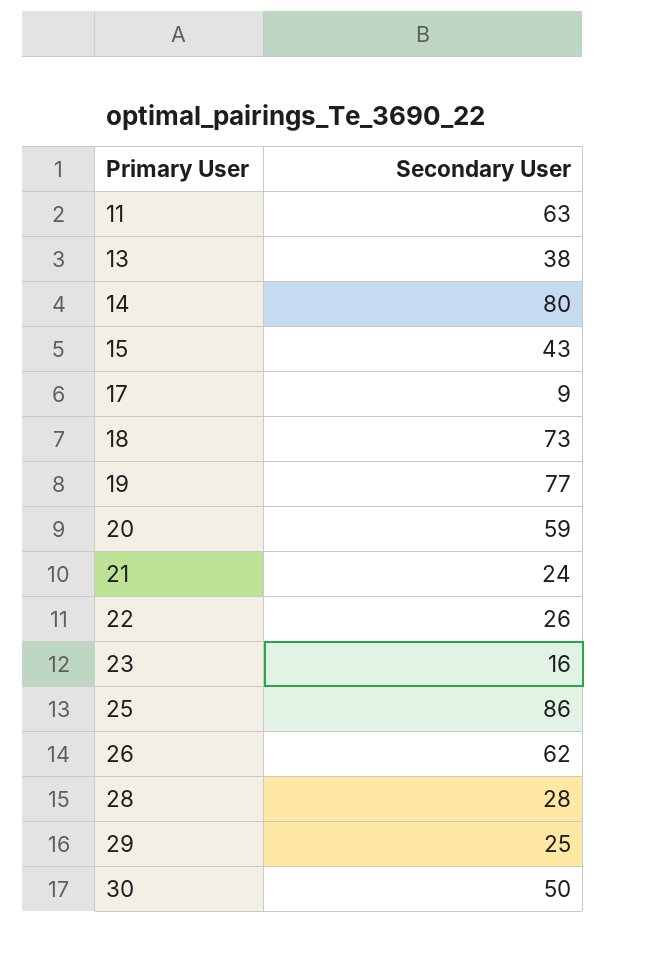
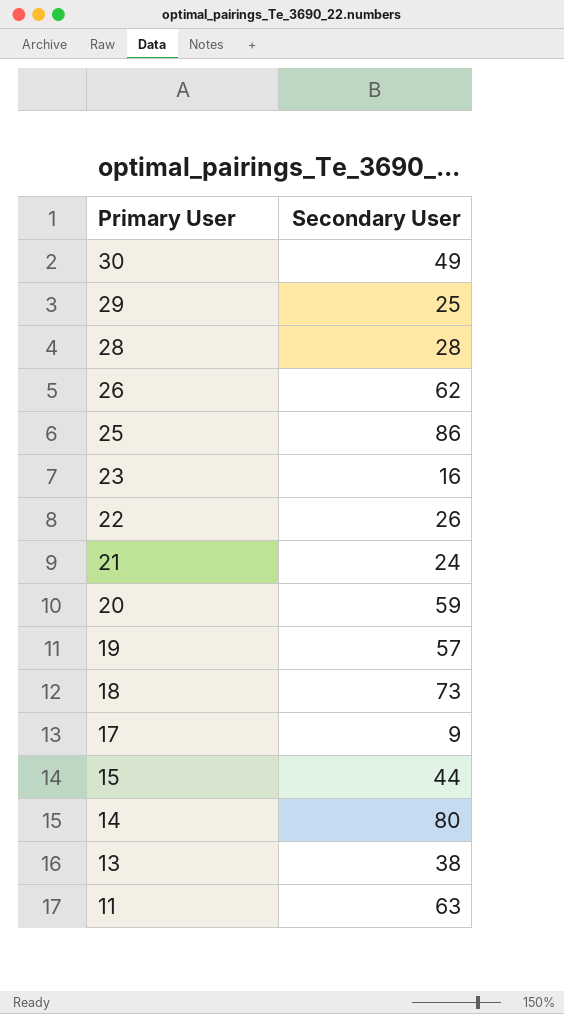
row order: Primary User ascending -> Primary User descending
30 | Secondary User: 50 -> 49
19 | Secondary User: 77 -> 57
15 | Secondary User: 43 -> 44

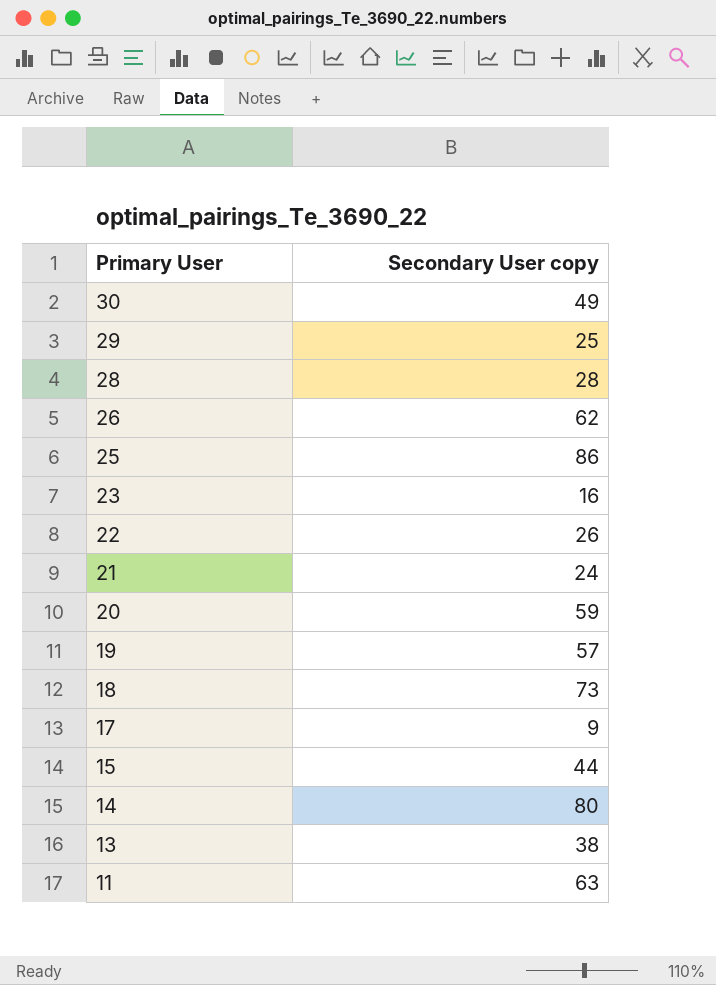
column name: Secondary User -> Secondary User copy

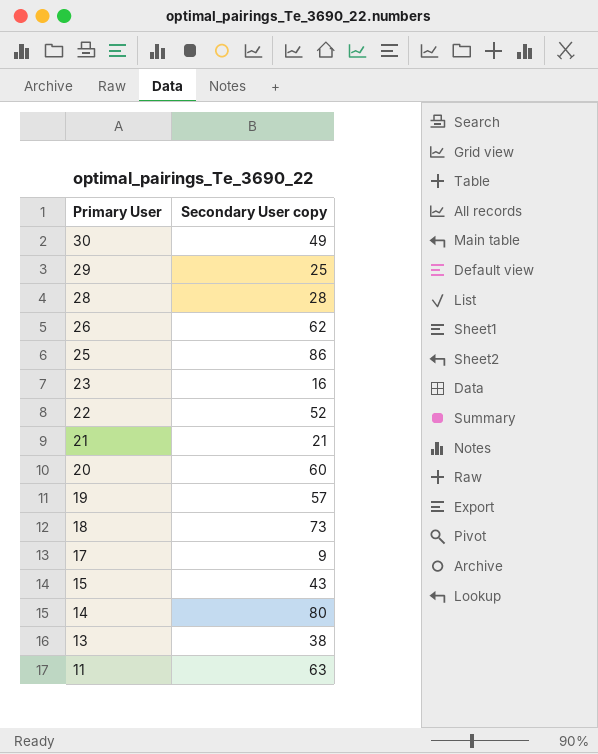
22 | Secondary User copy: 26 -> 52
21 | Secondary User copy: 24 -> 21
20 | Secondary User copy: 59 -> 60
15 | Secondary User copy: 44 -> 43

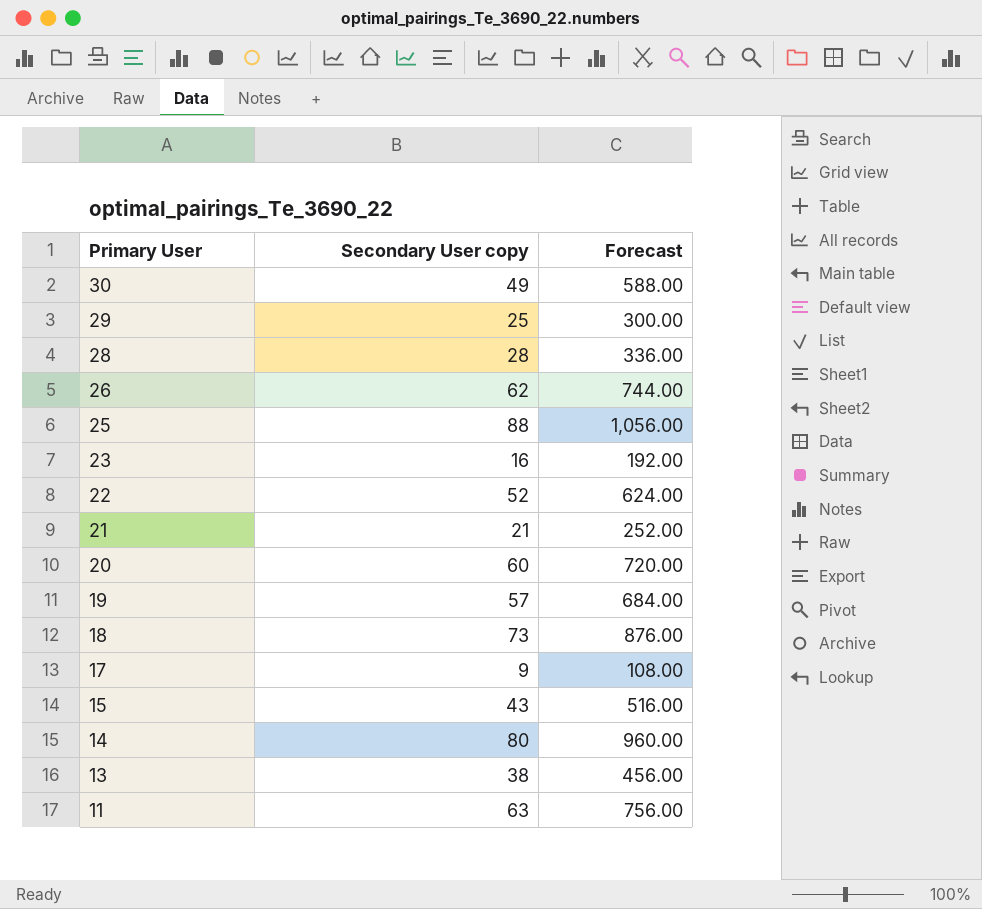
column Forecast | formula: none -> [Secondary User copy] * 12
25 | Secondary User copy: 86 -> 88

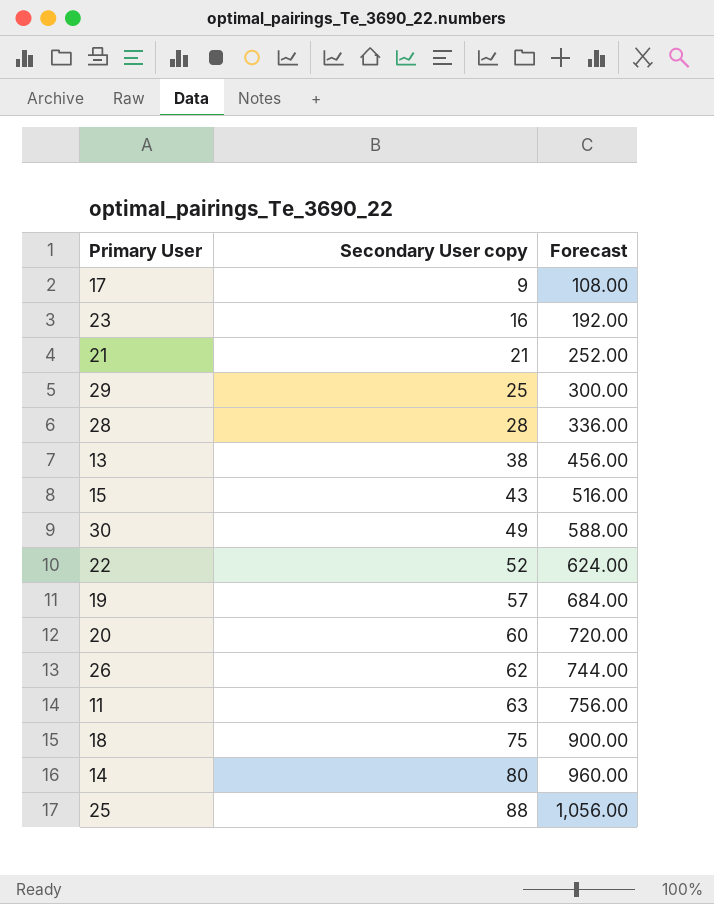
row order: Primary User descending -> Secondary User copy ascending
18 | Secondary User copy: 73 -> 75
18 | Forecast: 876.00 -> 900.00

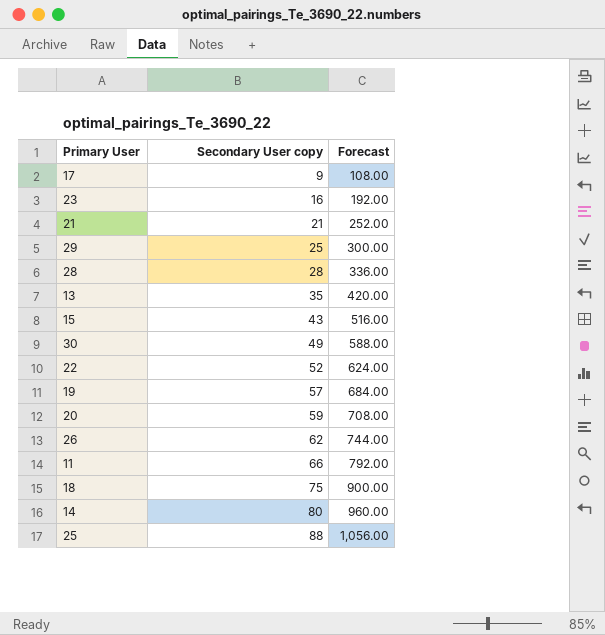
13 | Secondary User copy: 38 -> 35
13 | Forecast: 456.00 -> 420.00
20 | Secondary User copy: 60 -> 59
20 | Forecast: 720.00 -> 708.00
11 | Secondary User copy: 63 -> 66
11 | Forecast: 756.00 -> 792.00

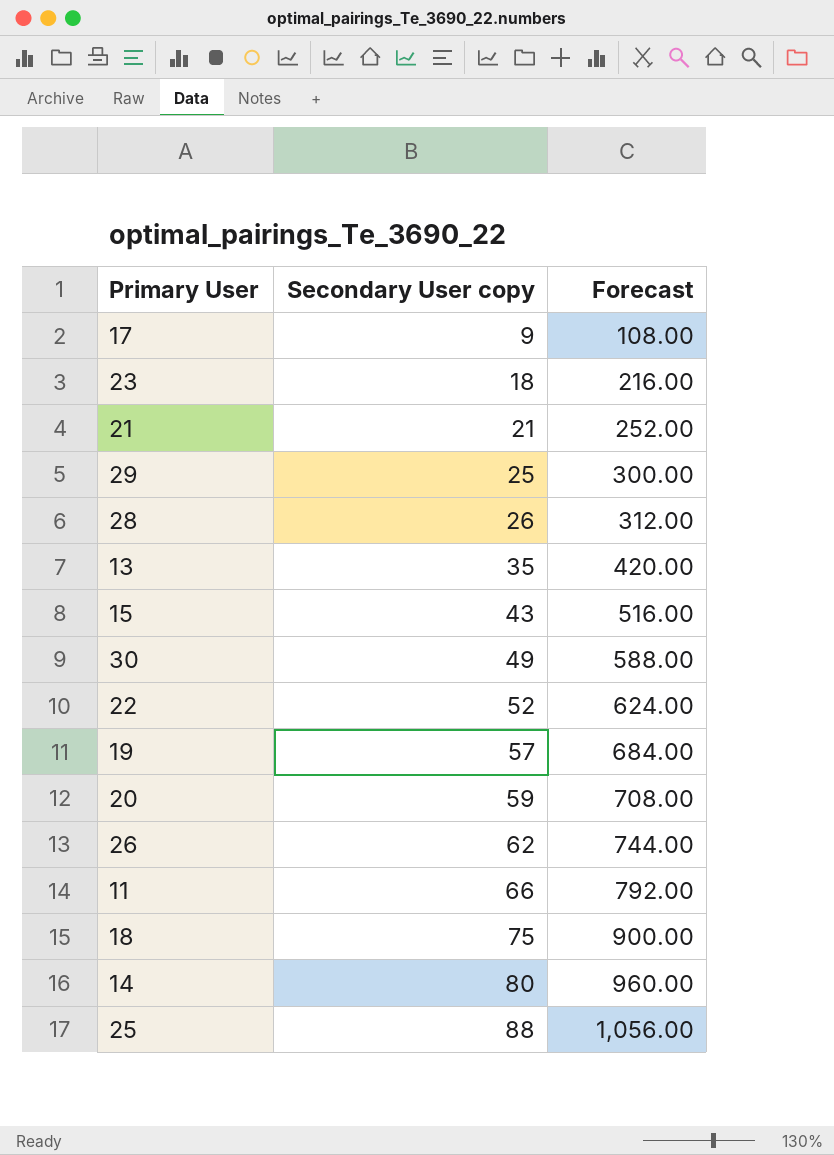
23 | Secondary User copy: 16 -> 18
23 | Forecast: 192.00 -> 216.00
28 | Secondary User copy: 28 -> 26
28 | Forecast: 336.00 -> 312.00

